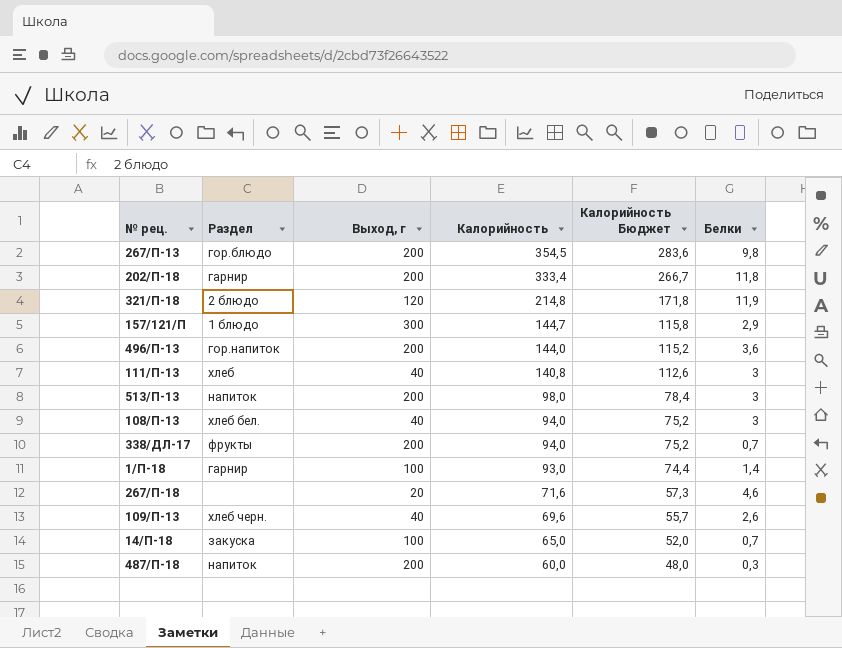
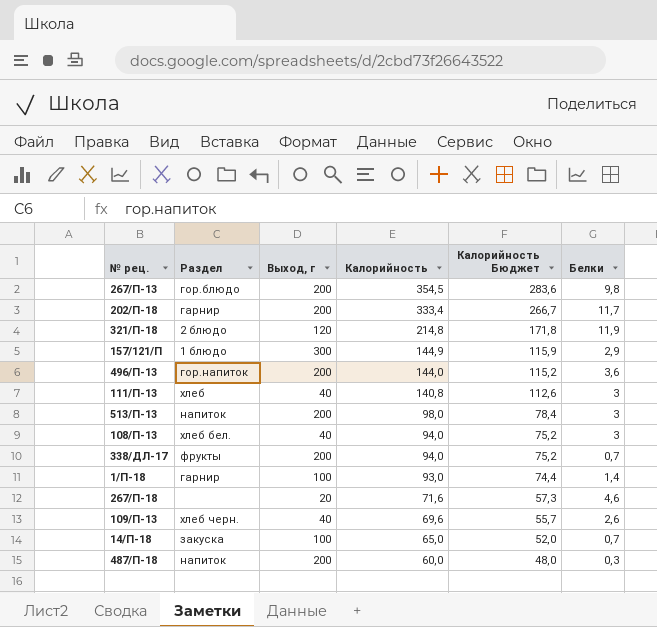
202/П-18 | Белки: 11,8 -> 11,7
157/121/П | Калорийность: 144,7 -> 144,9
157/121/П | Калорийность Бюджет: 115,8 -> 115,9

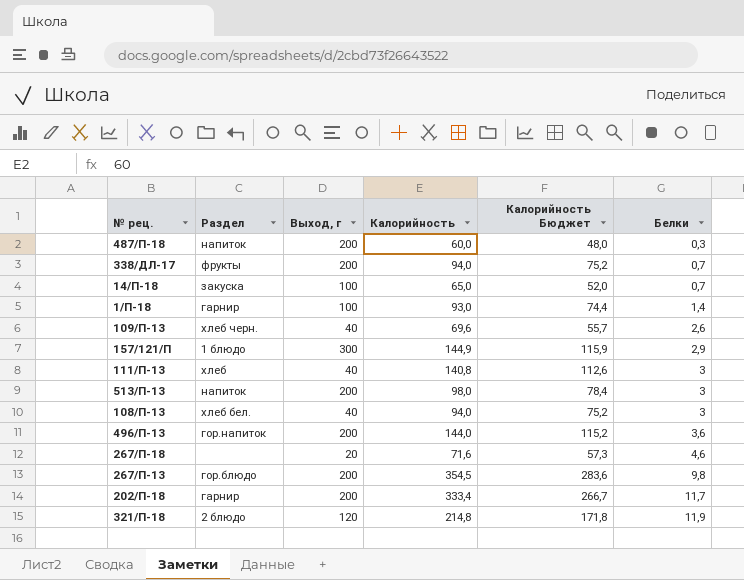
row order: Калорийность descending -> Белки ascending

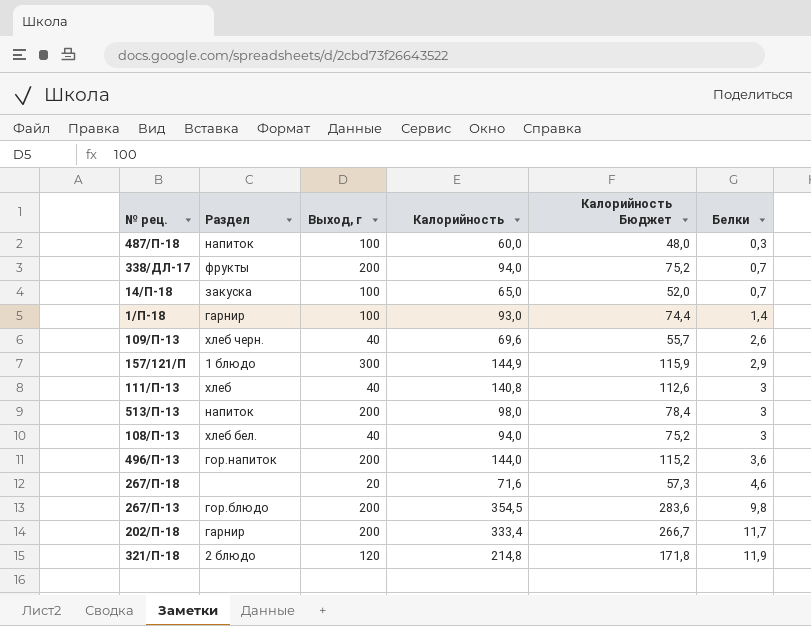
487/П-18 | Выход, г: 200 -> 100

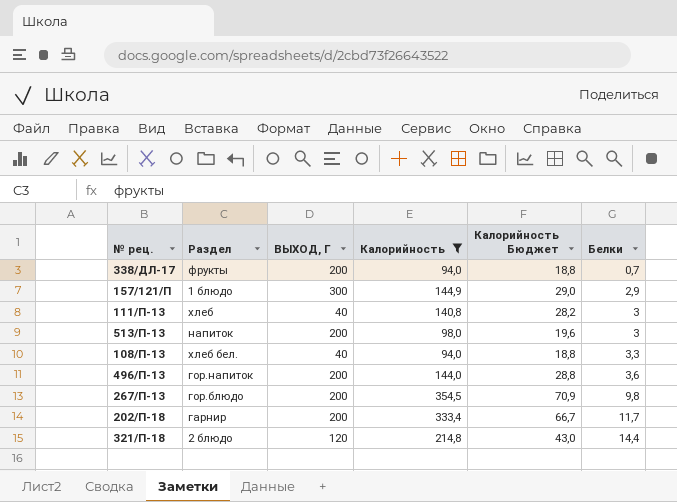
filter: none -> Калорийность >= 94,0
column name: Выход, г -> ВЫХОД, Г
column Калорийность Бюджет | formula: [Калорийность] * 0,8 -> [Калорийность] * 0,2
108/П-13 | Белки: 3 -> 3,3
321/П-18 | Белки: 11,9 -> 14,4

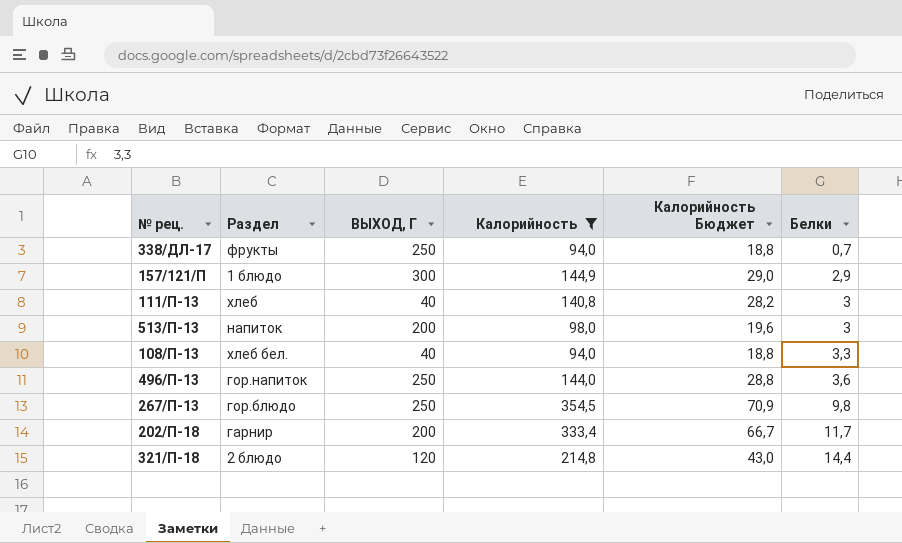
338/ДЛ-17 | ВЫХОД, Г: 200 -> 250
496/П-13 | ВЫХОД, Г: 200 -> 250
267/П-13 | ВЫХОД, Г: 200 -> 250

